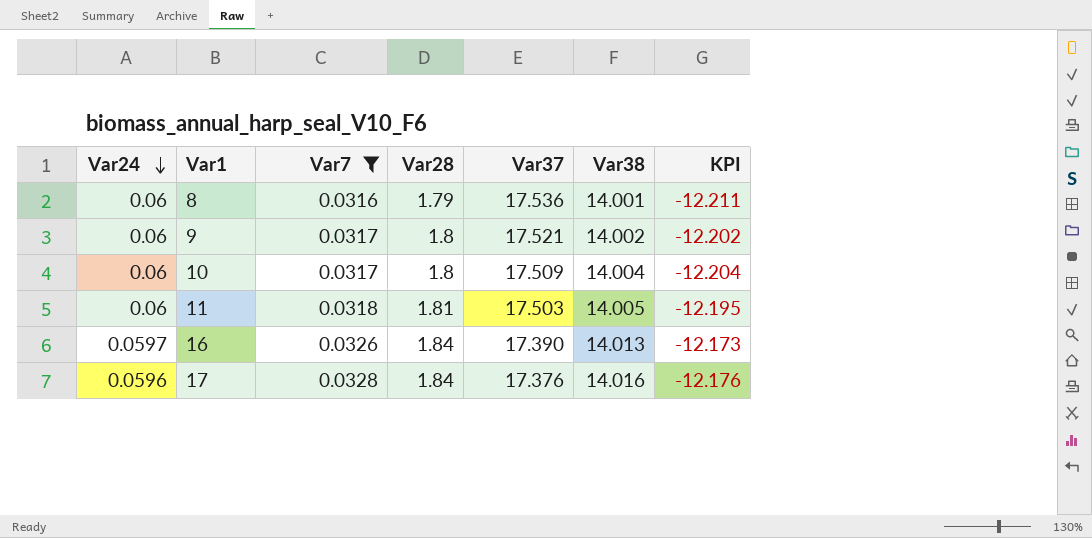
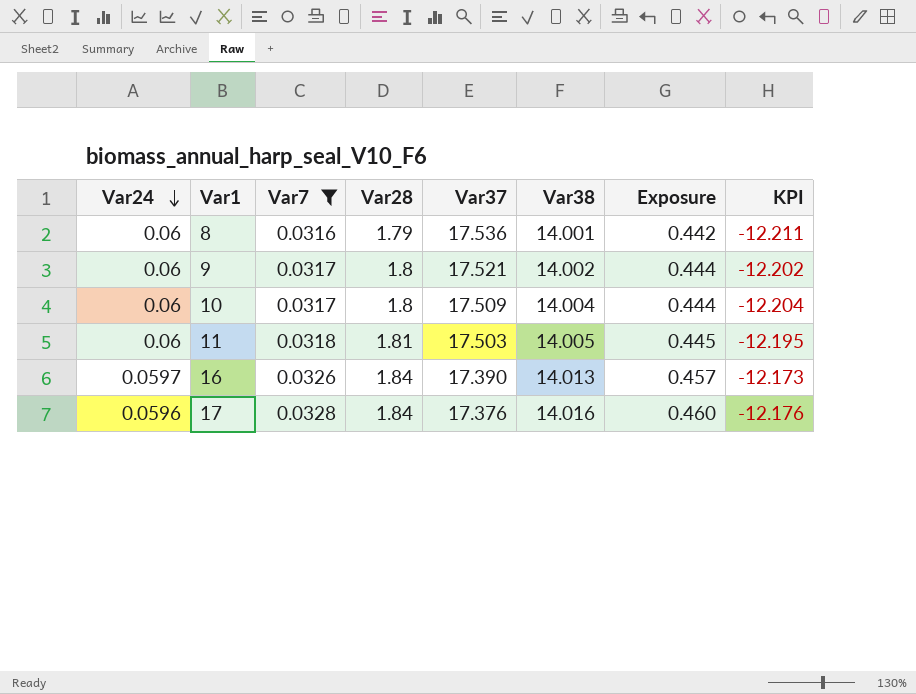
column Exposure | formula: none -> [Var7] * [Var38]

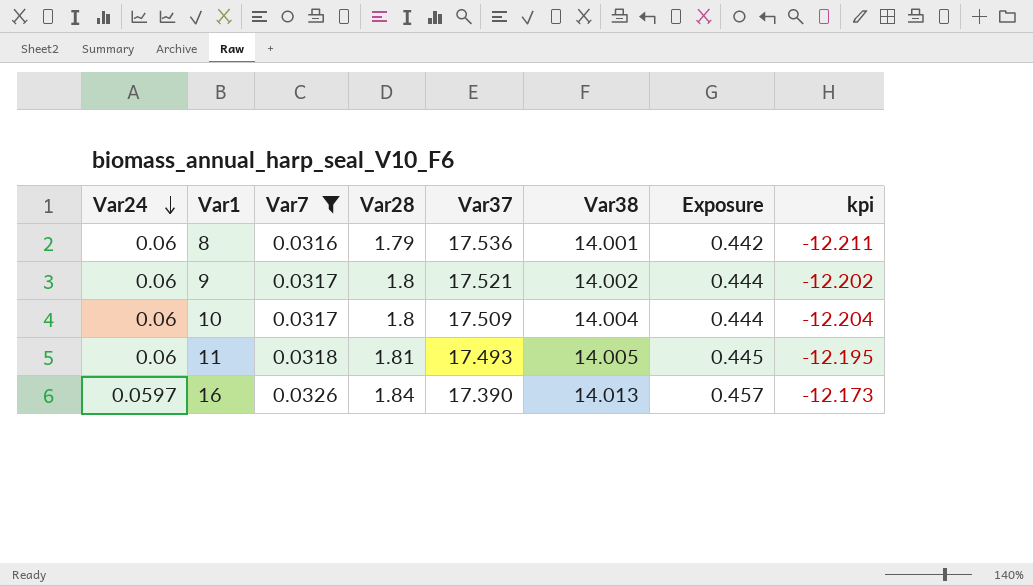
column name: KPI -> kpi
row 17: 0.0596 | 0.0328 | 1.84 | 17.376 | 14.016 | 0.460 | -12.176 -> none
11 | Var37: 17.503 -> 17.493

